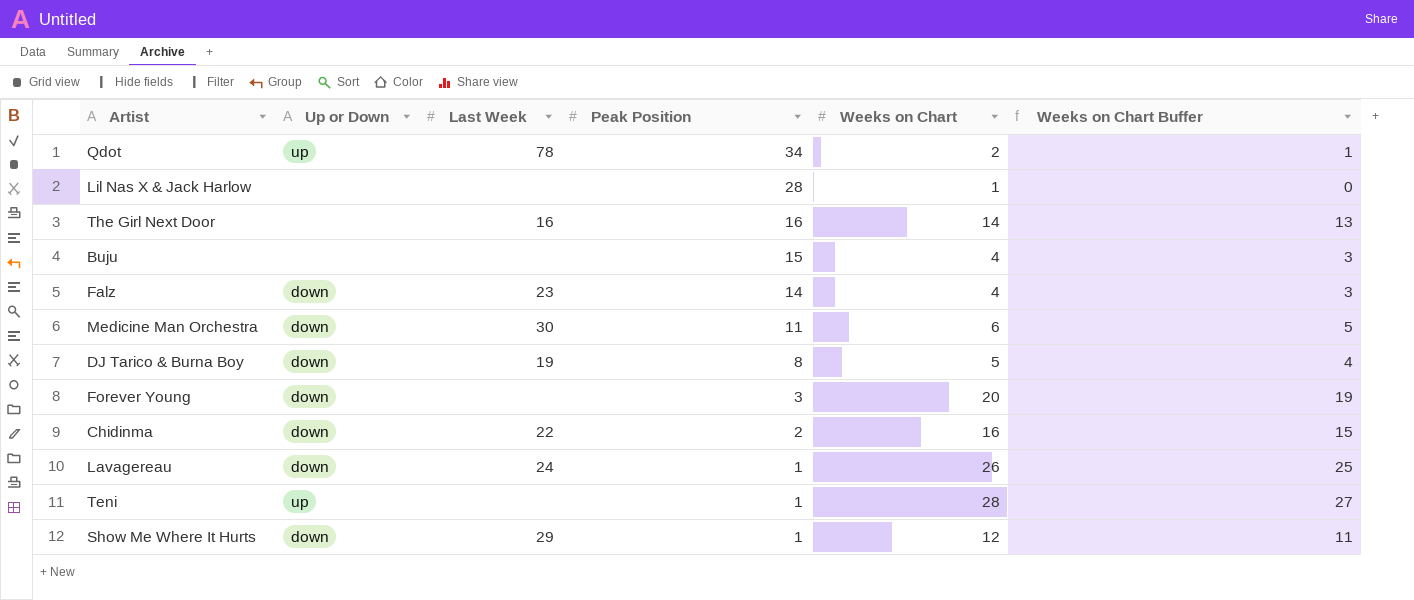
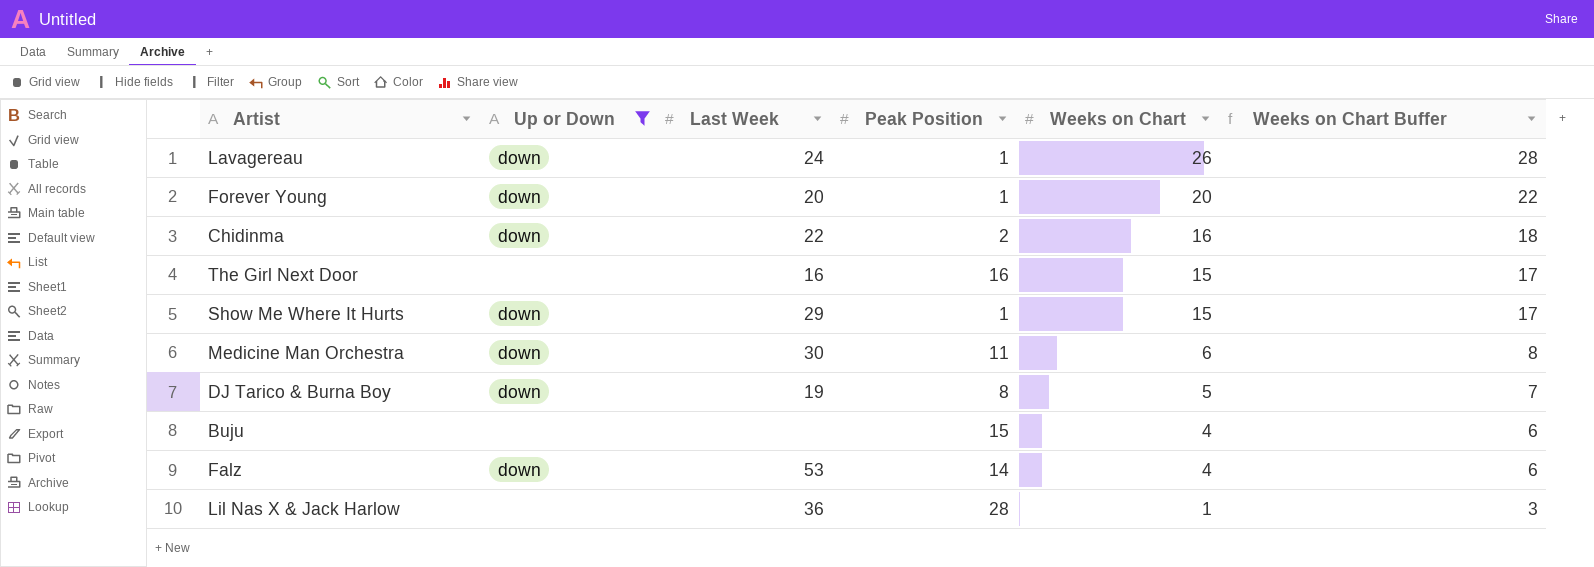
filter: none -> Up or Down != up
row order: Peak Position descending -> Weeks on Chart descending
column Weeks on Chart Buffer | formula: [Weeks on Chart] - 1 -> [Weeks on Chart] + 2
Forever Young | Last Week: none -> 20
Forever Young | Peak Position: 3 -> 1
The Girl Next Door | Weeks on Chart: 14 -> 15
Show Me Where It Hurts | Weeks on Chart: 12 -> 15
Falz | Last Week: 23 -> 53
Lil Nas X & Jack Harlow | Last Week: none -> 36

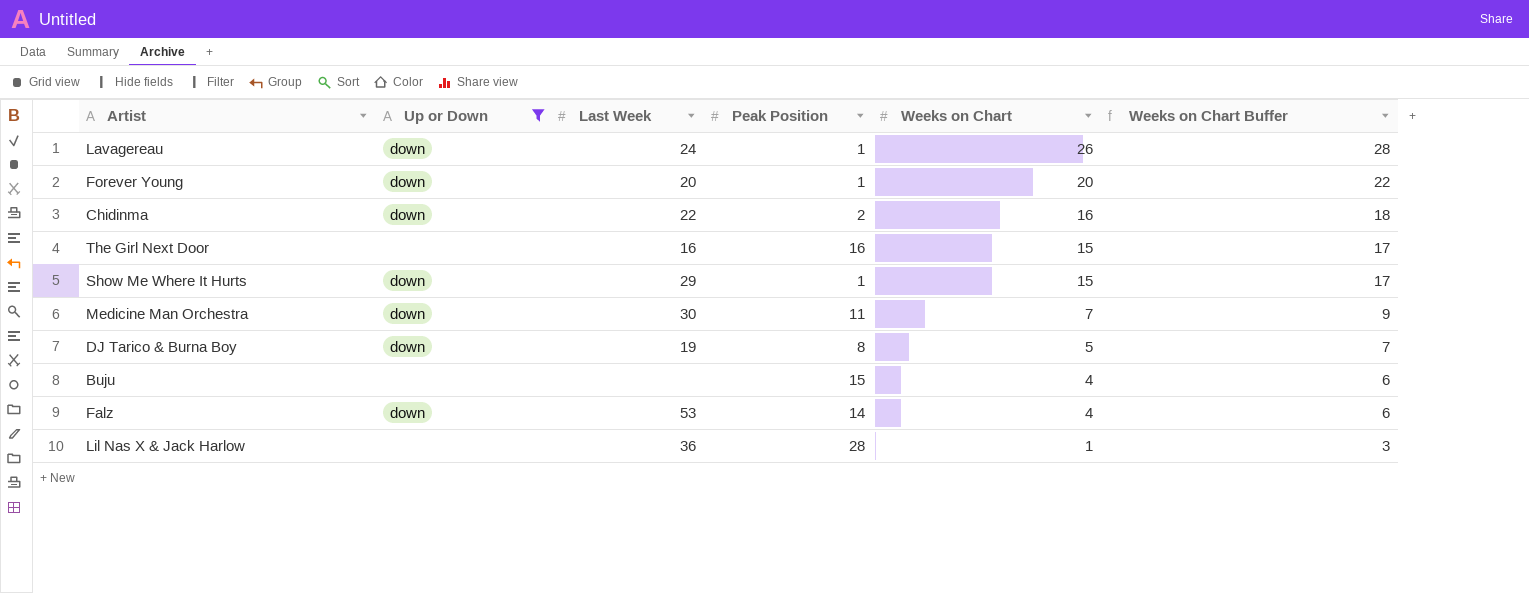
Medicine Man Orchestra | Weeks on Chart: 6 -> 7
Medicine Man Orchestra | Weeks on Chart Buffer: 8 -> 9

